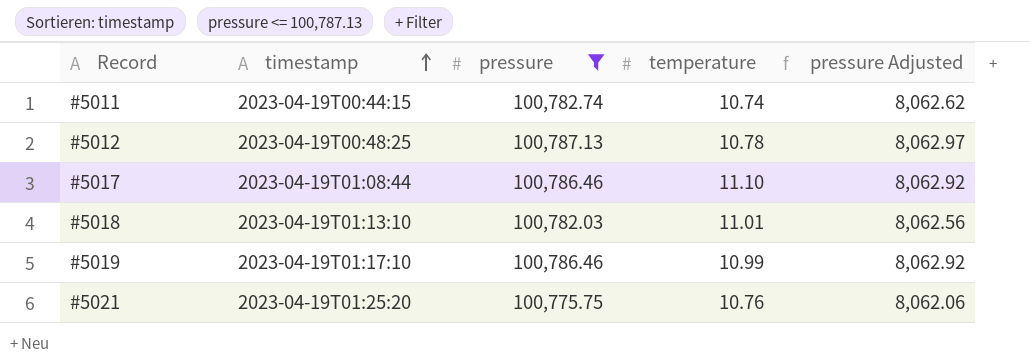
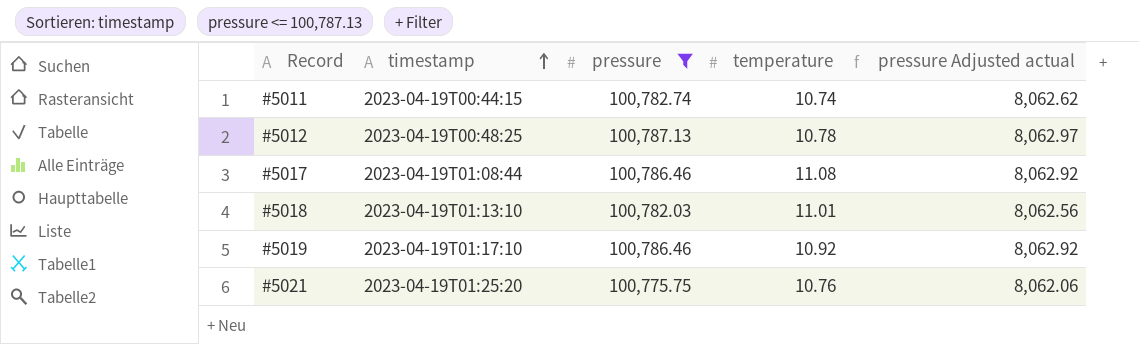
column name: pressure Adjusted -> pressure Adjusted actual
#5017 | temperature: 11.10 -> 11.08
#5019 | temperature: 10.99 -> 10.92

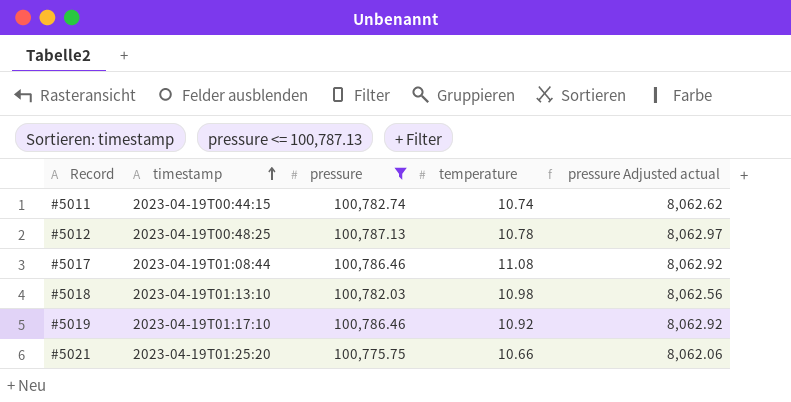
#5018 | temperature: 11.01 -> 10.98
#5021 | temperature: 10.76 -> 10.66

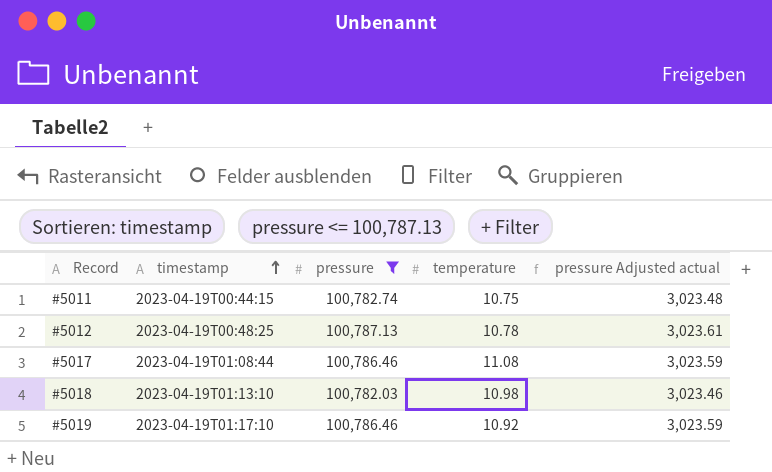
column pressure Adjusted actual | formula: [pressure] * 0.08 -> [pressure] * 0.03
row #5021: 2023-04-19T01:25:20 | 100,775.75 | 10.66 | 8,062.06 -> none
#5011 | temperature: 10.74 -> 10.75

